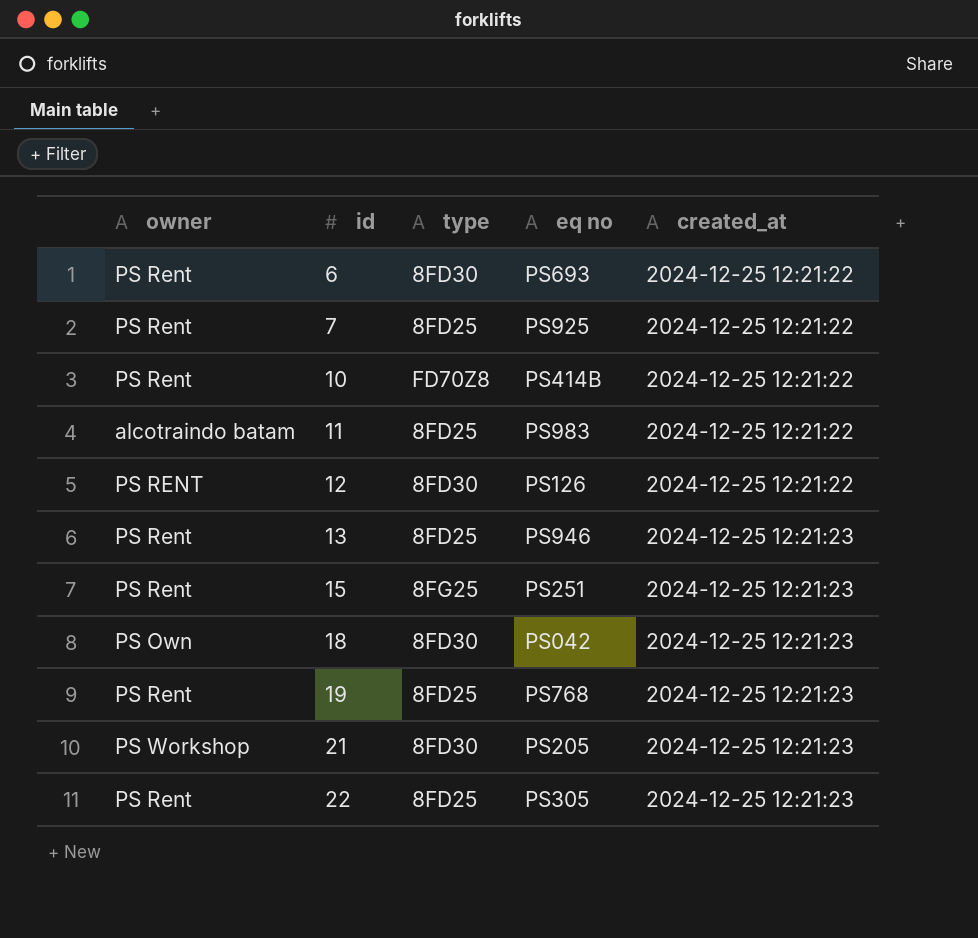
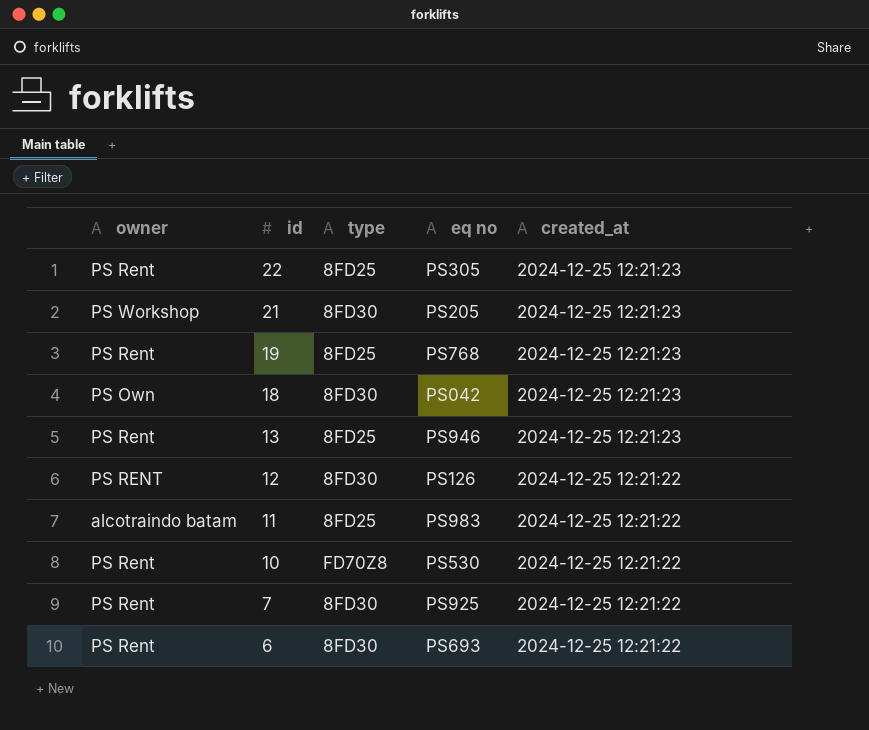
row order: id ascending -> id descending
row 15: PS Rent | 8FG25 | PS251 | 2024-12-25 12:21:23 -> none
10 | eq no: PS414B -> PS530
7 | type: 8FD25 -> 8FD30

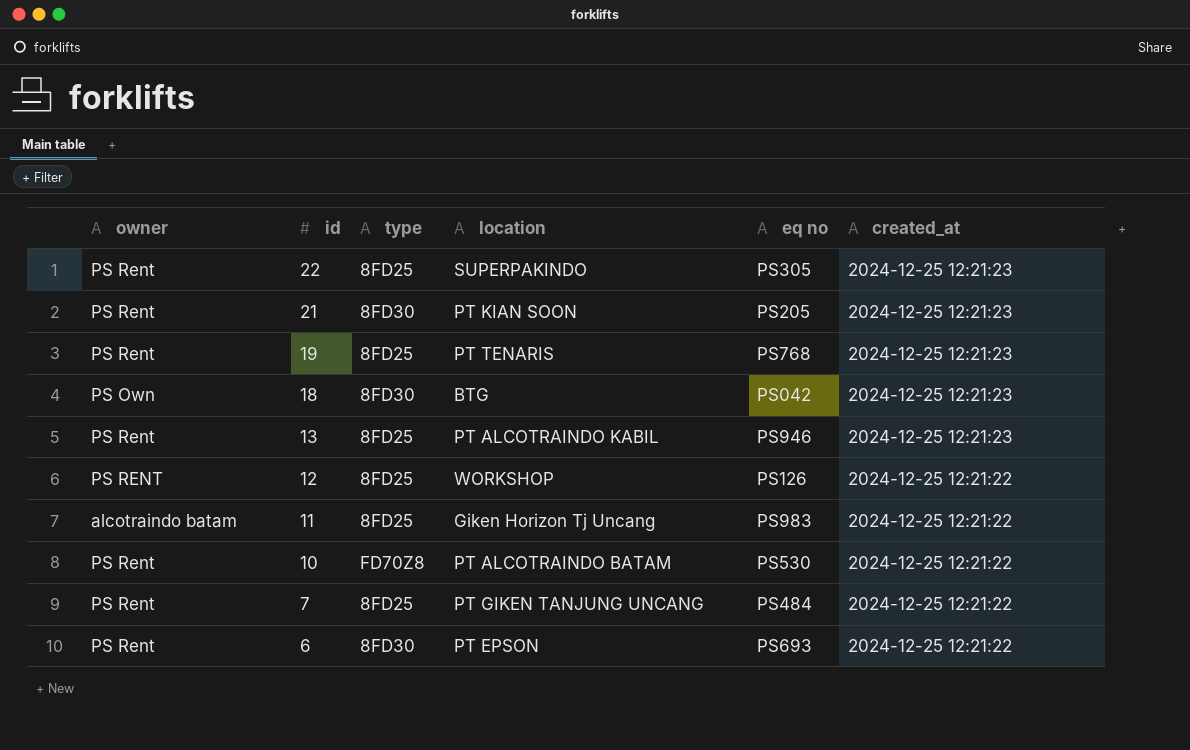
column location | position: none -> 4
21 | owner: PS Workshop -> PS Rent
12 | type: 8FD30 -> 8FD25
7 | type: 8FD30 -> 8FD25
7 | eq no: PS925 -> PS484

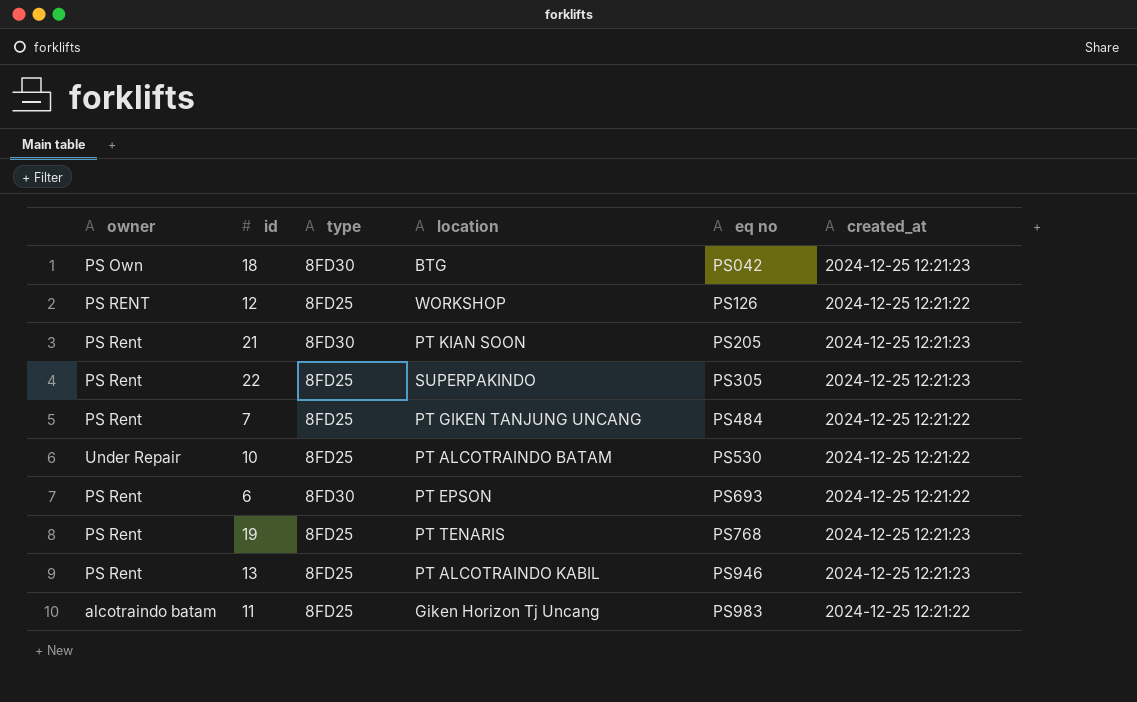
row order: id descending -> eq no ascending
10 | owner: PS Rent -> Under Repair
10 | type: FD70Z8 -> 8FD25

